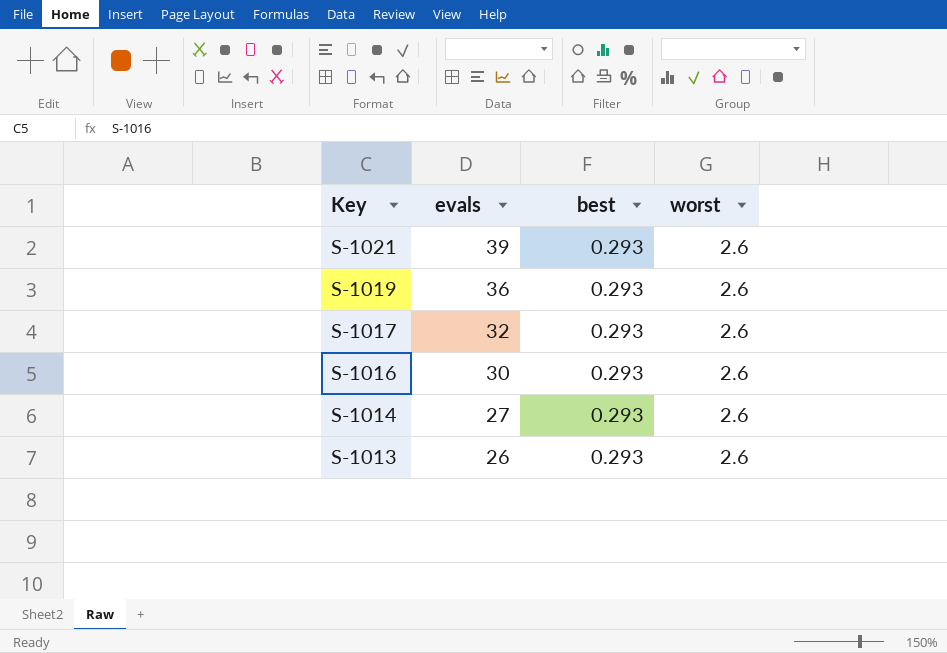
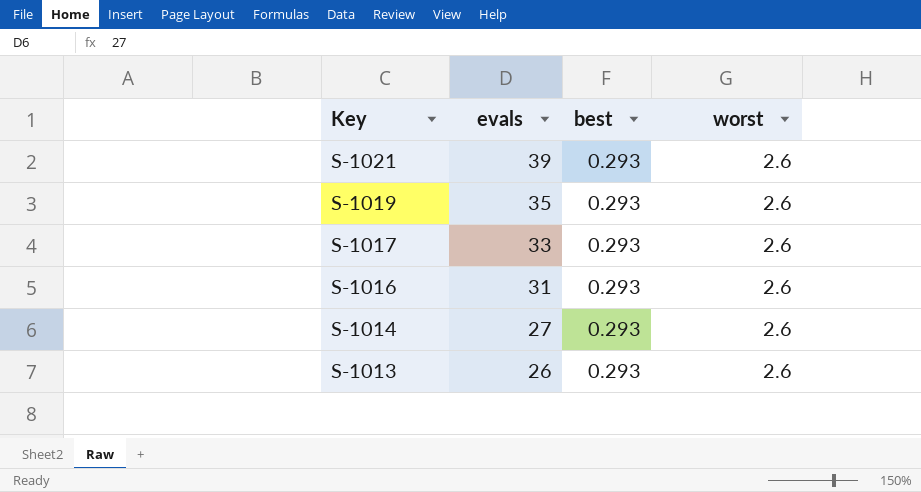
S-1019 | evals: 36 -> 35
S-1017 | evals: 32 -> 33
S-1016 | evals: 30 -> 31

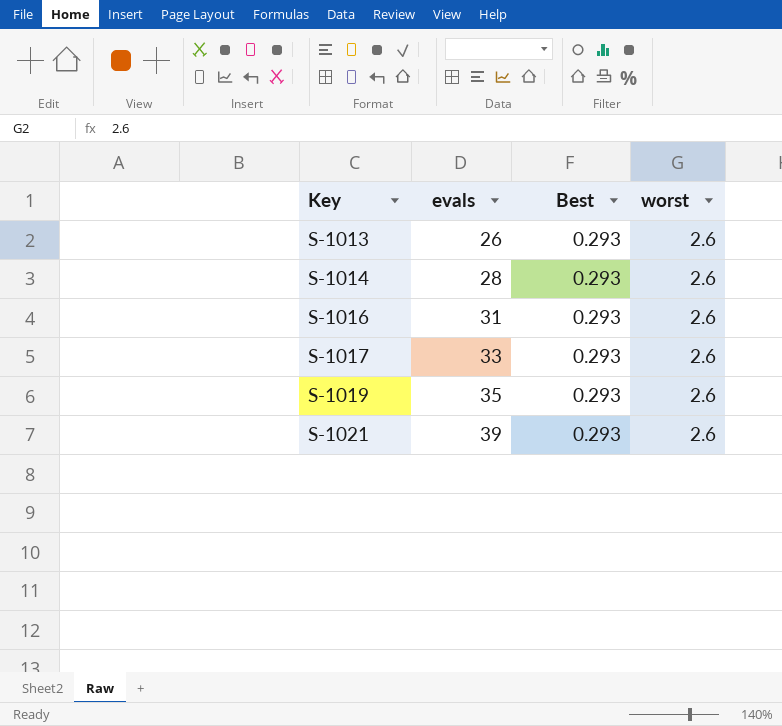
row order: Key descending -> Key ascending
column name: best -> Best
S-1014 | evals: 27 -> 28

